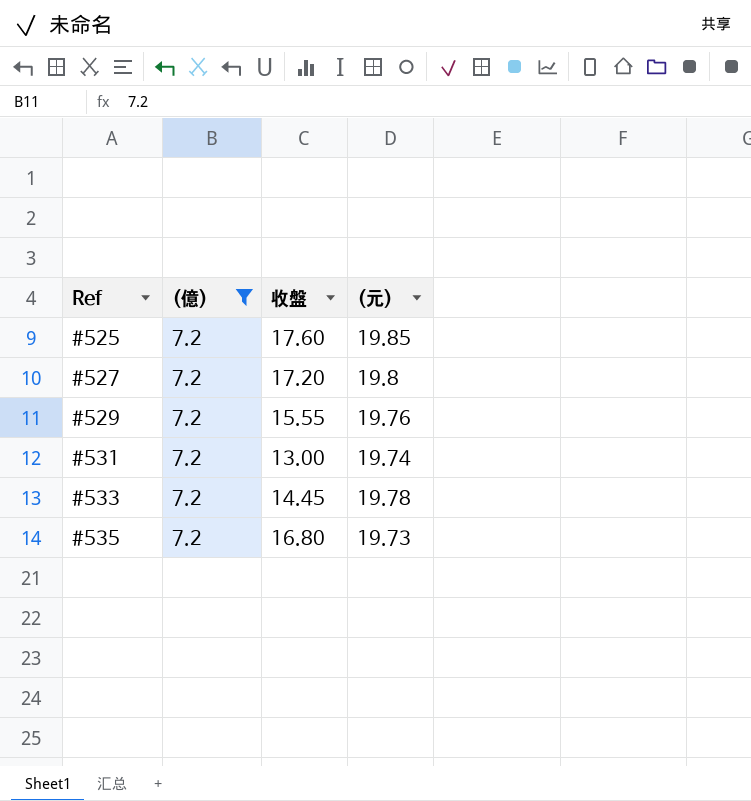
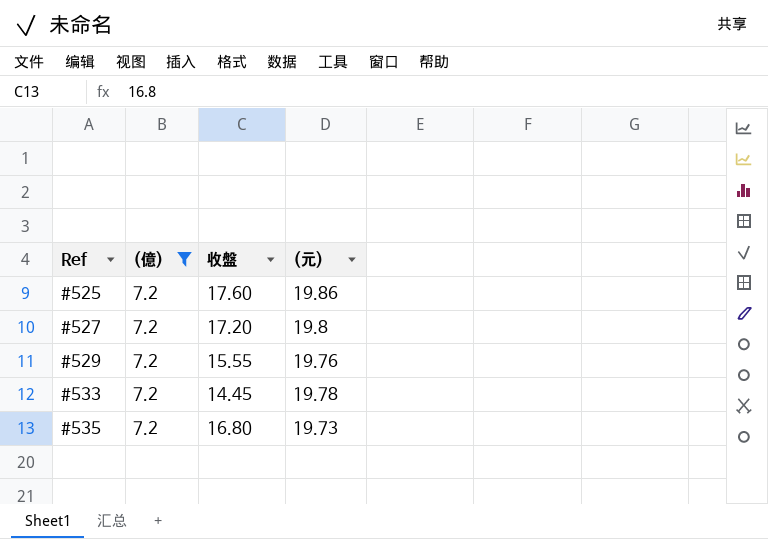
row #531: 7.2 | 13.00 | 19.74 -> none
#525 | (元): 19.85 -> 19.86

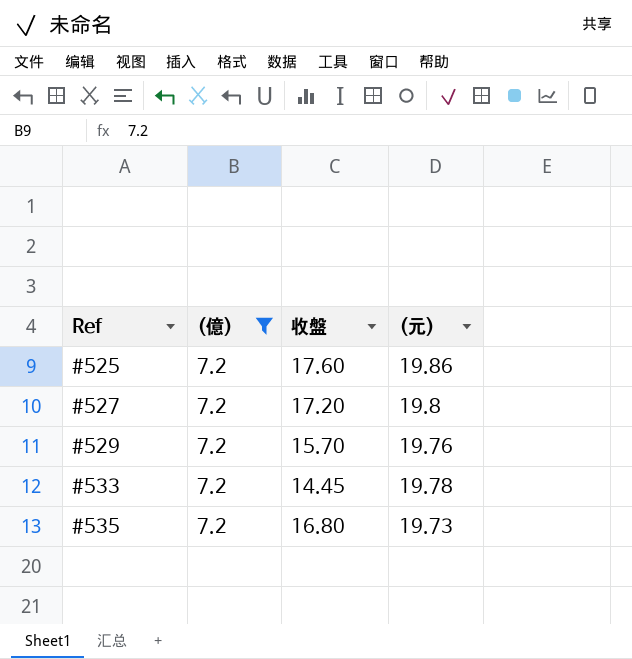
#529 | 收盤: 15.55 -> 15.70

